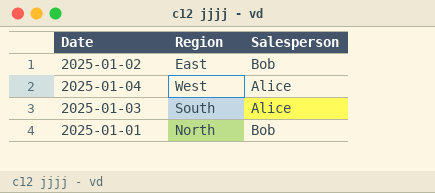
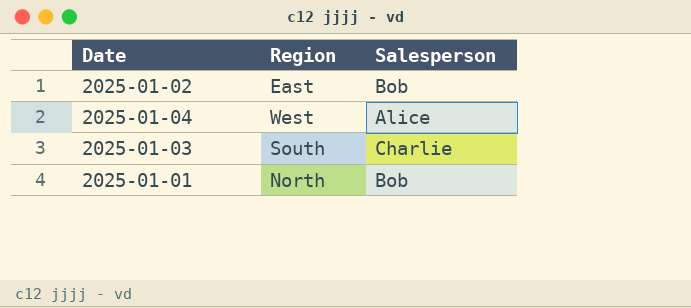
2025-01-03 | Salesperson: Alice -> Charlie

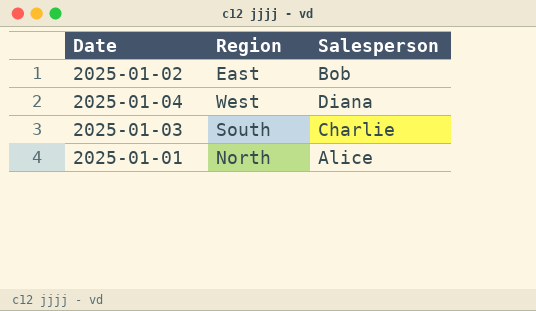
2025-01-04 | Salesperson: Alice -> Diana
2025-01-01 | Salesperson: Bob -> Alice

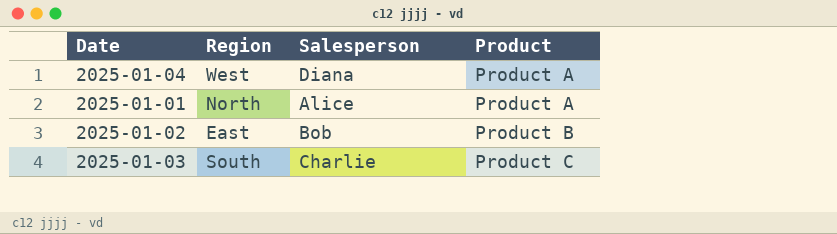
row order: none -> Product ascending
column Product | position: none -> 4

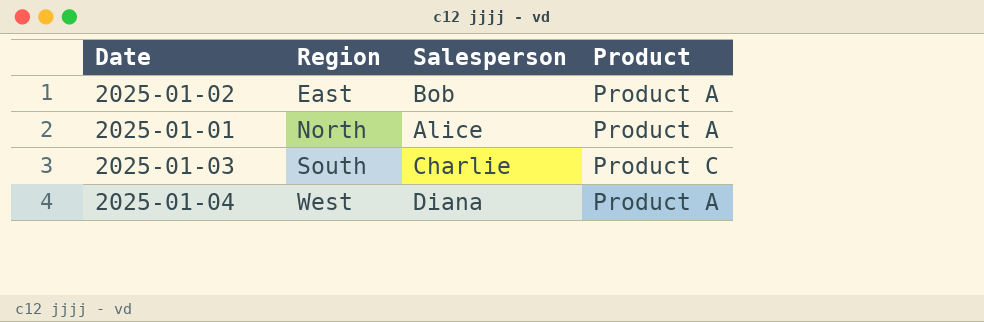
row order: Product ascending -> Region ascending
2025-01-02 | Product: Product B -> Product A

